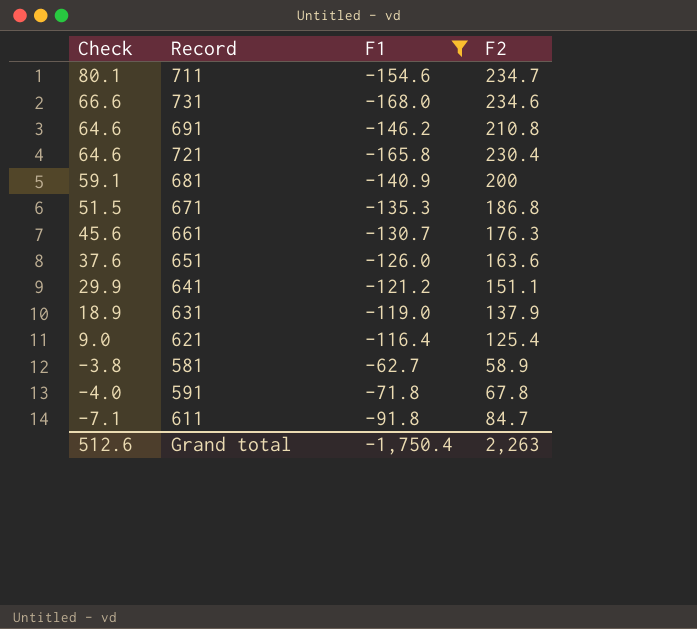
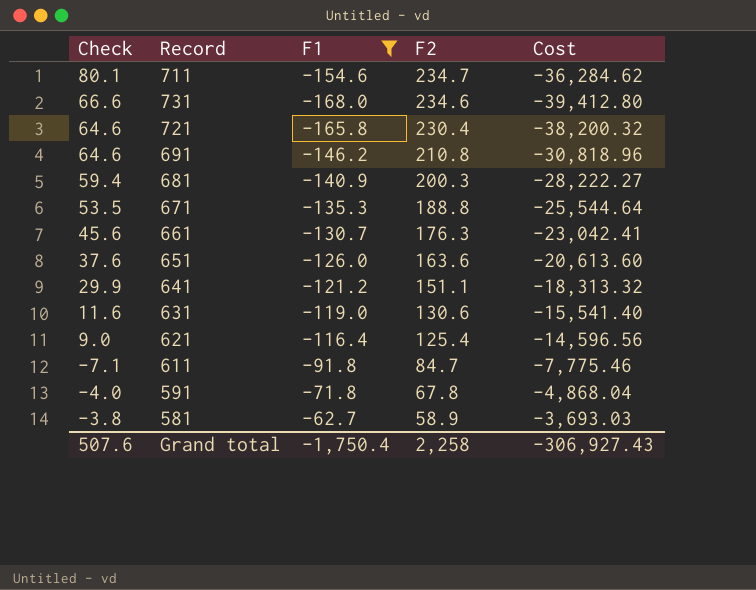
row order: Check descending -> F2 descending
column Cost | formula: none -> [F1] * [F2]
681 | Check: 59.1 -> 59.4
681 | F2: 200 -> 200.3
671 | Check: 51.5 -> 53.5
671 | F2: 186.8 -> 188.8
631 | Check: 18.9 -> 11.6
631 | F2: 137.9 -> 130.6
Grand total | Check: 512.6 -> 507.6
Grand total | F2: 2,263 -> 2,258

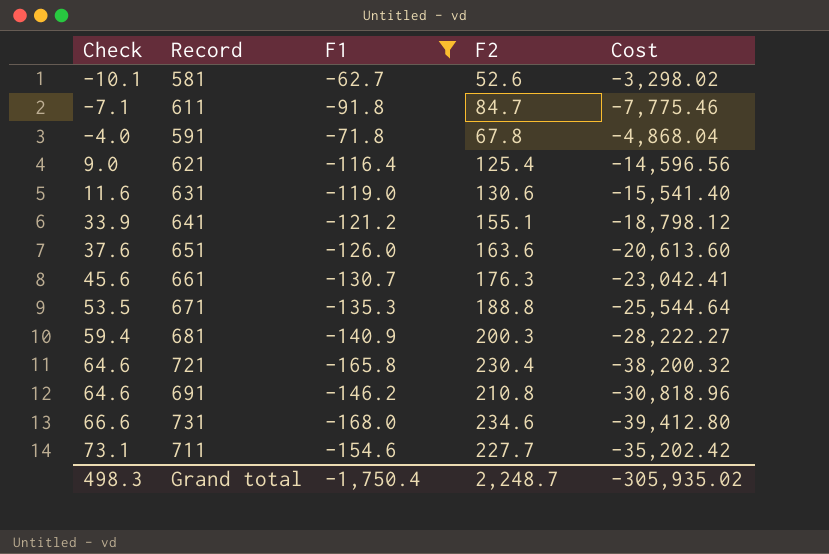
row order: F2 descending -> Check ascending
581 | Check: -3.8 -> -10.1
581 | F2: 58.9 -> 52.6
581 | Cost: -3,693.03 -> -3,298.02
641 | Check: 29.9 -> 33.9
641 | F2: 151.1 -> 155.1
641 | Cost: -18,313.32 -> -18,798.12
711 | Check: 80.1 -> 73.1
711 | F2: 234.7 -> 227.7
711 | Cost: -36,284.62 -> -35,202.42
Grand total | Check: 507.6 -> 498.3
Grand total | F2: 2,258 -> 2,248.7
Grand total | Cost: -306,927.43 -> -305,935.02

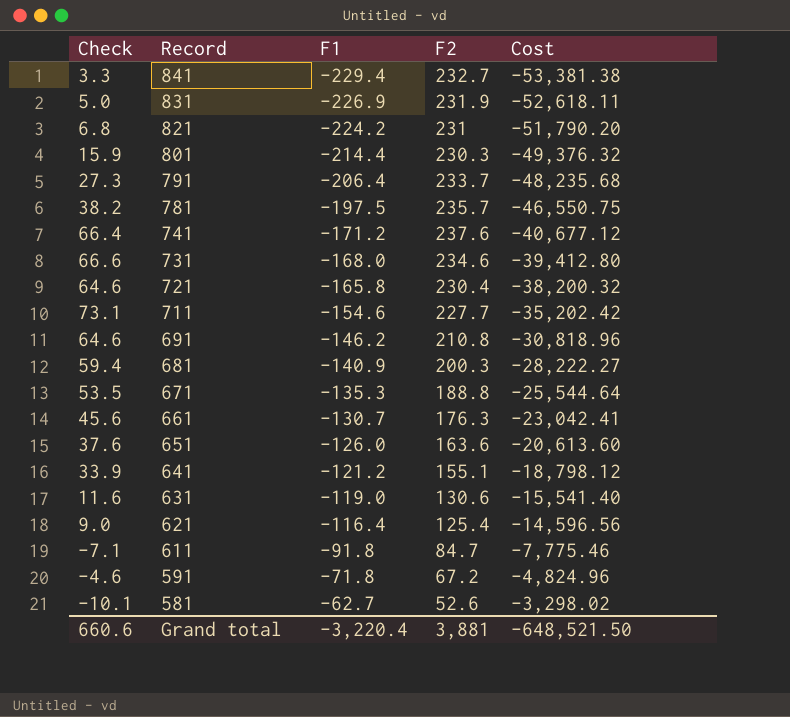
filter: F1 >= -168.0 -> none
row order: Check ascending -> Record descending
591 | Check: -4.0 -> -4.6
591 | F2: 67.8 -> 67.2
591 | Cost: -4,868.04 -> -4,824.96
Grand total | Check: 498.3 -> 660.6
Grand total | F1: -1,750.4 -> -3,220.4
Grand total | F2: 2,248.7 -> 3,881
Grand total | Cost: -305,935.02 -> -648,521.50

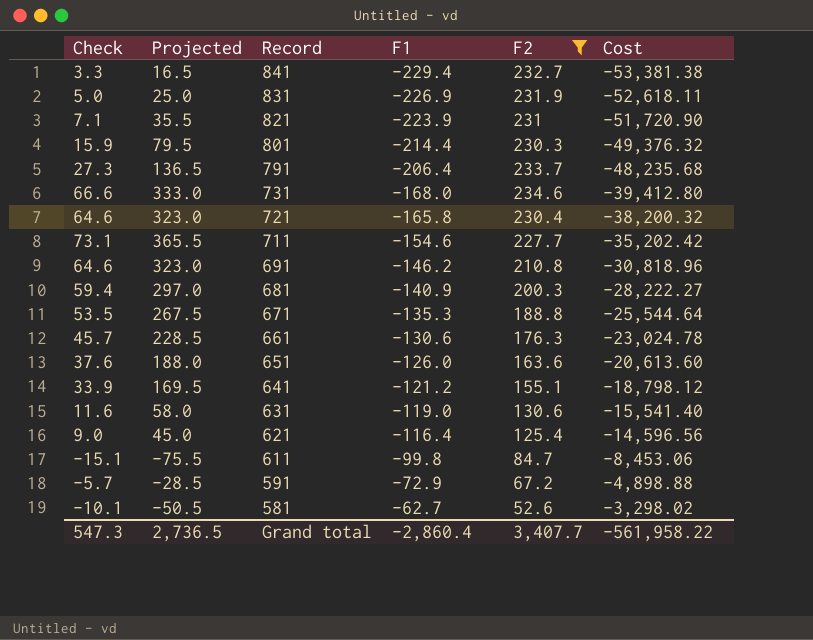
filter: none -> F2 <= 234.6
column Projected | formula: none -> [Check] * 5
821 | Check: 6.8 -> 7.1
821 | F1: -224.2 -> -223.9
821 | Cost: -51,790.20 -> -51,720.90
661 | Check: 45.6 -> 45.7
661 | F1: -130.7 -> -130.6
661 | Cost: -23,042.41 -> -23,024.78
611 | Check: -7.1 -> -15.1
611 | F1: -91.8 -> -99.8
611 | Cost: -7,775.46 -> -8,453.06
591 | Check: -4.6 -> -5.7
591 | F1: -71.8 -> -72.9
591 | Cost: -4,824.96 -> -4,898.88
Grand total | Check: 660.6 -> 547.3
Grand total | F1: -3,220.4 -> -2,860.4
Grand total | F2: 3,881 -> 3,407.7
Grand total | Cost: -648,521.50 -> -561,958.22

